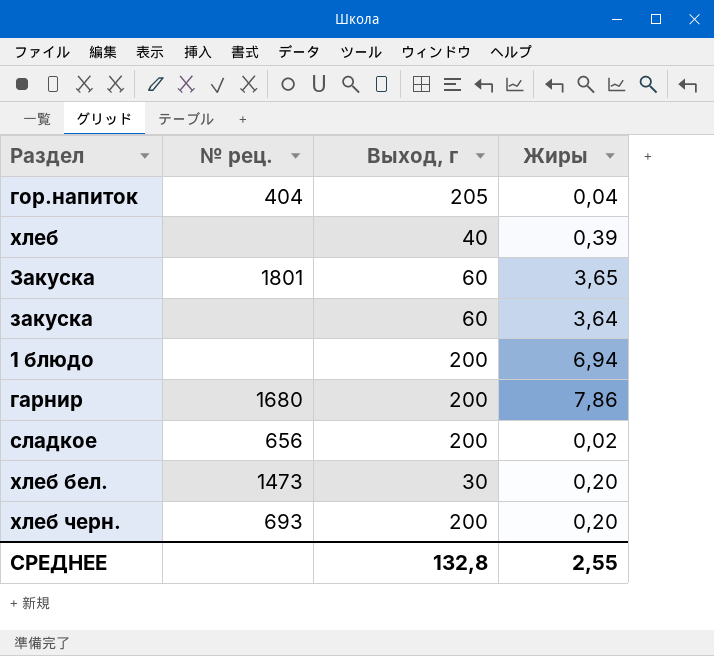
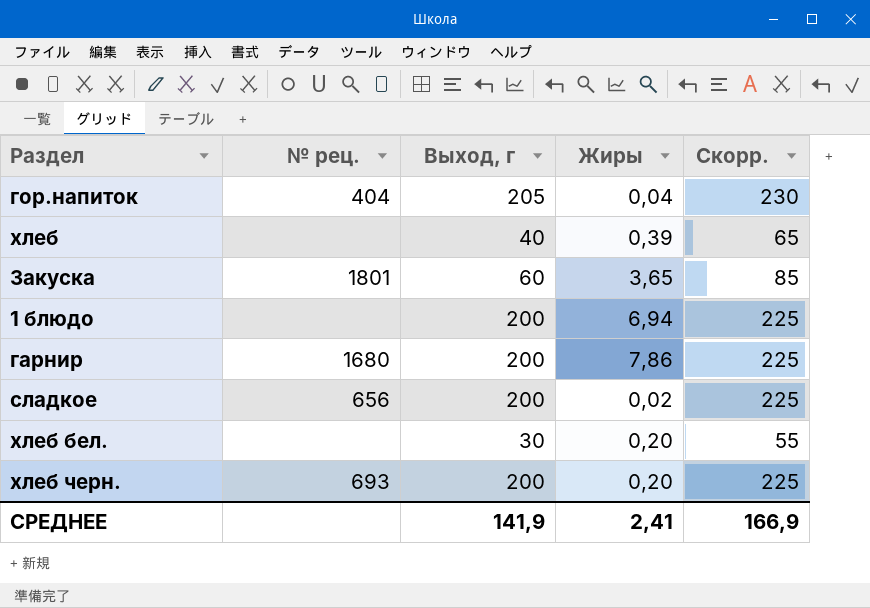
column Скорр. | formula: none -> [Выход, г] + 25
row закуска: none | 60 | 3,64 -> none
хлеб бел. | № рец.: 1473 -> none
СРЕДНЕЕ | Выход, г: 132,8 -> 141,9
СРЕДНЕЕ | Жиры: 2,55 -> 2,41

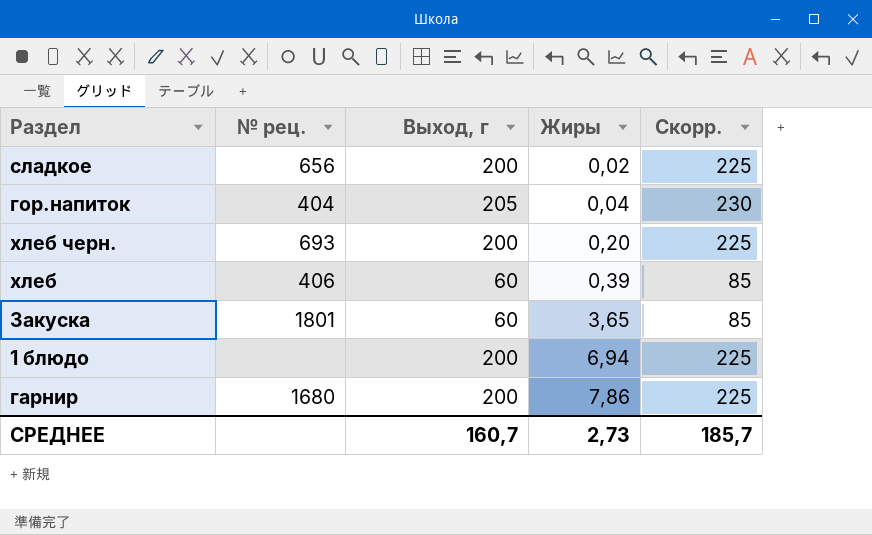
row order: none -> Жиры ascending
row хлеб бел.: none | 30 | 0,20 | 55 -> none
хлеб | № рец.: none -> 406
хлеб | Выход, г: 40 -> 60
хлеб | Скорр.: 65 -> 85
СРЕДНЕЕ | Выход, г: 141,9 -> 160,7
СРЕДНЕЕ | Жиры: 2,41 -> 2,73
СРЕДНЕЕ | Скорр.: 166,9 -> 185,7

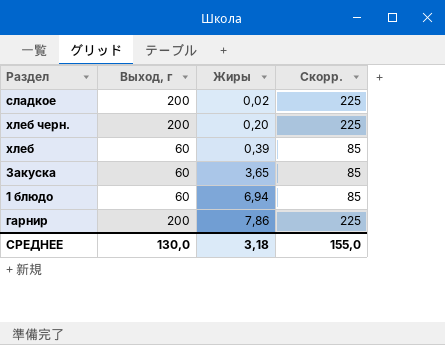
column № рец. | position: 2 -> none
row гор.напиток: 404 | 205 | 0,04 | 230 -> none
1 блюдо | Выход, г: 200 -> 60
1 блюдо | Скорр.: 225 -> 85
СРЕДНЕЕ | Выход, г: 160,7 -> 130,0
СРЕДНЕЕ | Жиры: 2,73 -> 3,18
СРЕДНЕЕ | Скорр.: 185,7 -> 155,0

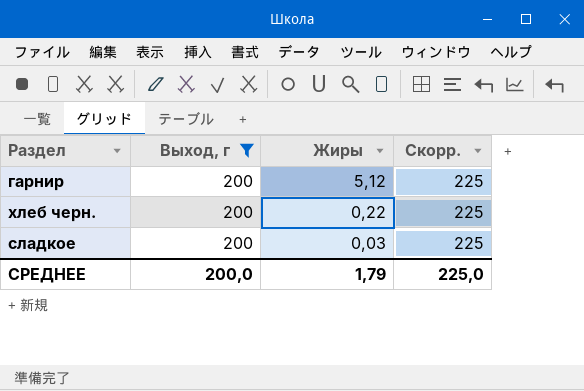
filter: none -> Выход, г = 200
row order: Жиры ascending -> Жиры descending
гарнир | Жиры: 7,86 -> 5,12
хлеб черн. | Жиры: 0,20 -> 0,22
сладкое | Жиры: 0,02 -> 0,03
СРЕДНЕЕ | Выход, г: 130,0 -> 200,0
СРЕДНЕЕ | Жиры: 3,18 -> 1,79
СРЕДНЕЕ | Скорр.: 155,0 -> 225,0

